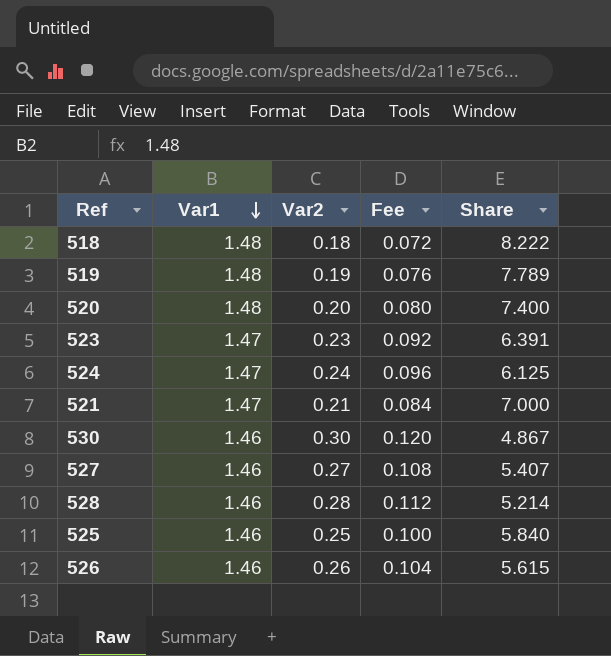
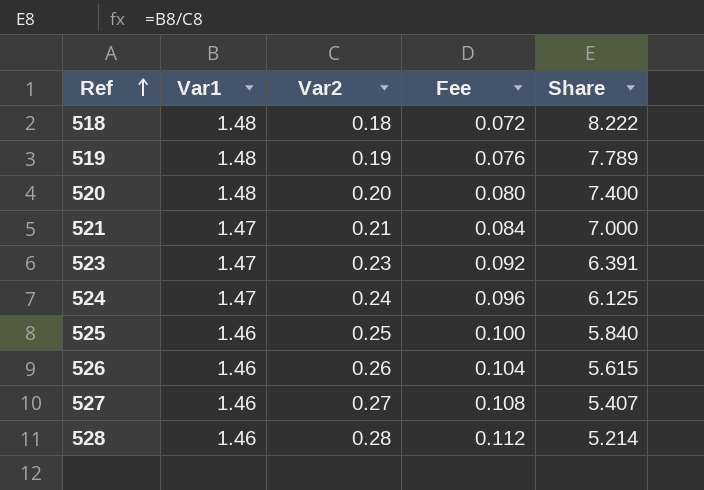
row order: Var1 descending -> Ref ascending
row 530: 1.46 | 0.30 | 0.120 | 4.867 -> none

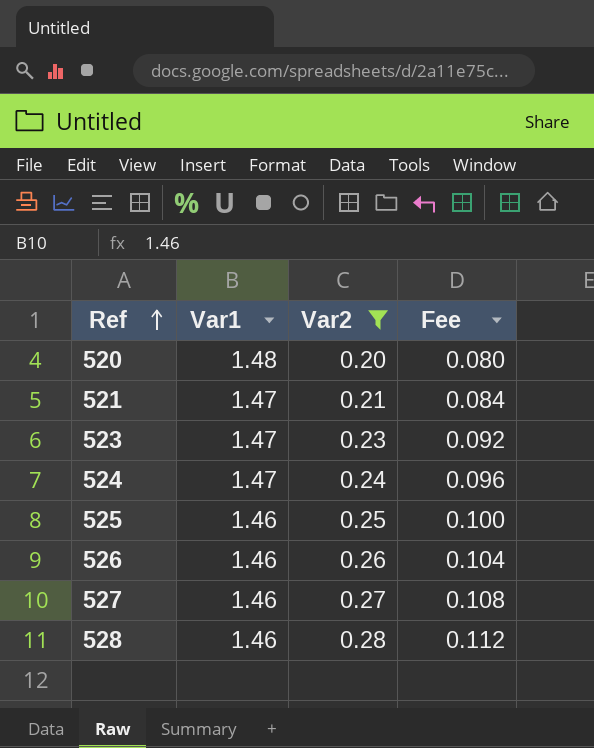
filter: none -> Var2 >= 0.20
column Share | formula: [Var1] / [Var2] -> none

